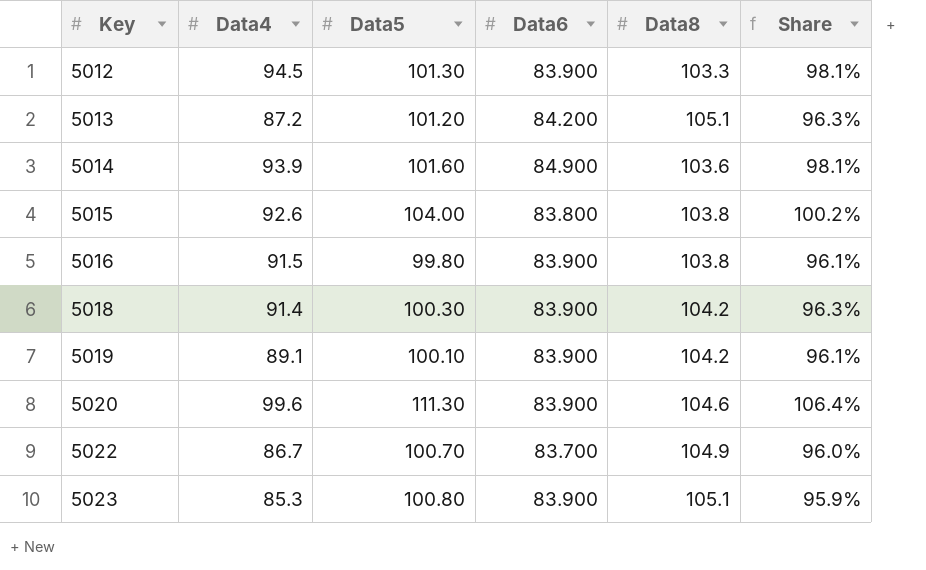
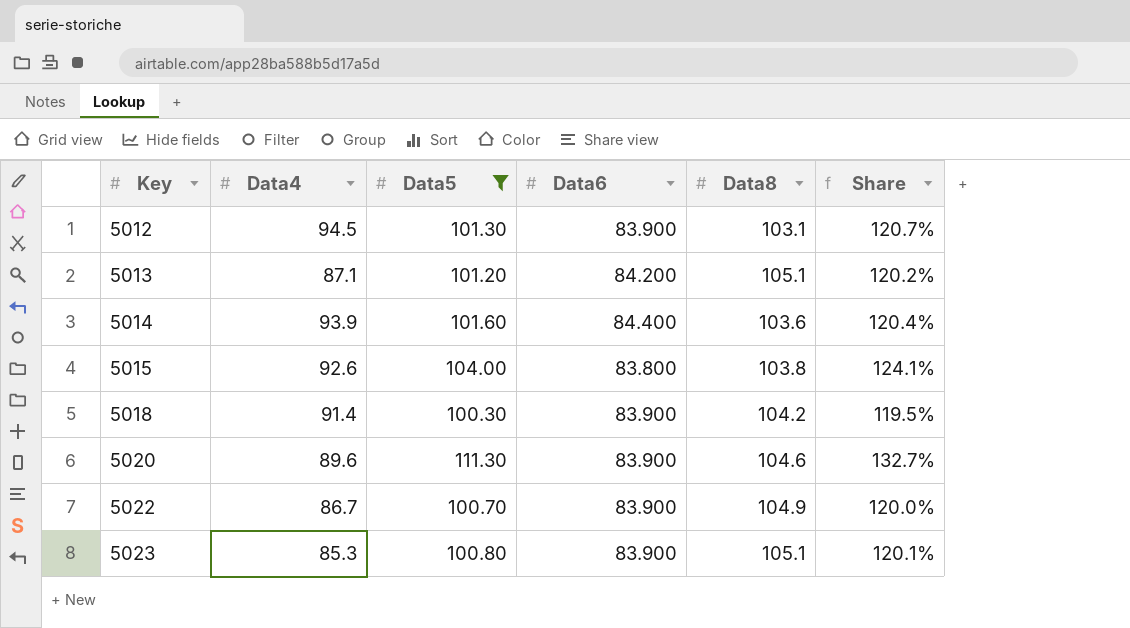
filter: none -> Data5 >= 100.30
column Share | formula: [Data5] / [Data8] -> [Data5] / [Data6]
5012 | Data8: 103.3 -> 103.1
5013 | Data4: 87.2 -> 87.1
5014 | Data6: 84.900 -> 84.400
5020 | Data4: 99.6 -> 89.6
5022 | Data6: 83.700 -> 83.900

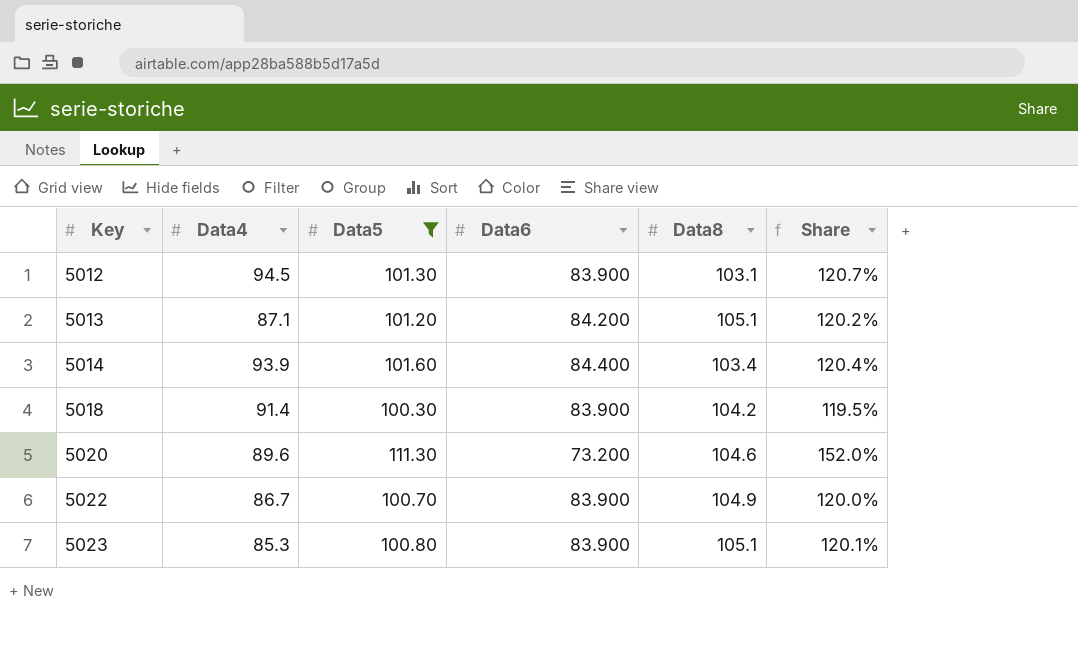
row 5015: 92.6 | 104.00 | 83.800 | 103.8 | 124.1% -> none
5014 | Data8: 103.6 -> 103.4
5020 | Data6: 83.900 -> 73.200
5020 | Share: 132.7% -> 152.0%

